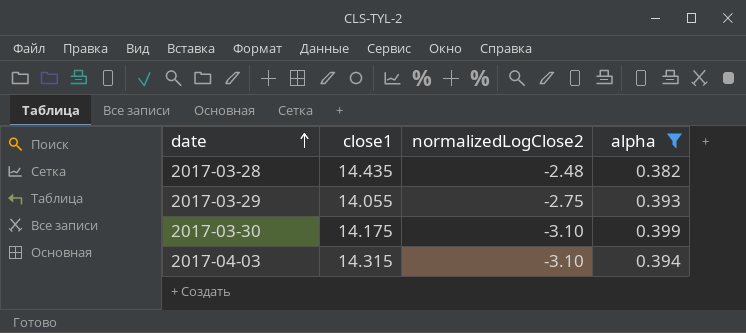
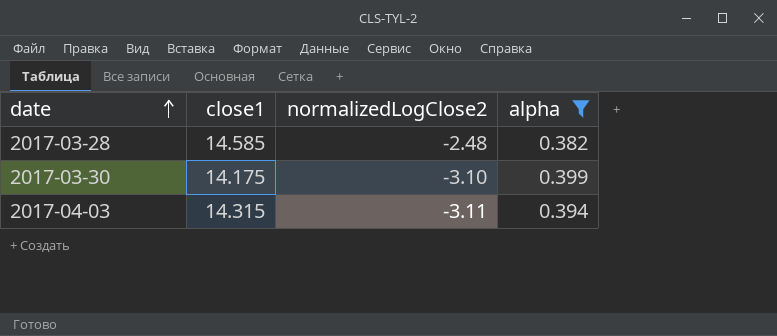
row 2017-03-29: 14.055 | -2.75 | 0.393 -> none
2017-03-28 | close1: 14.435 -> 14.585
2017-04-03 | normalizedLogClose2: -3.10 -> -3.11

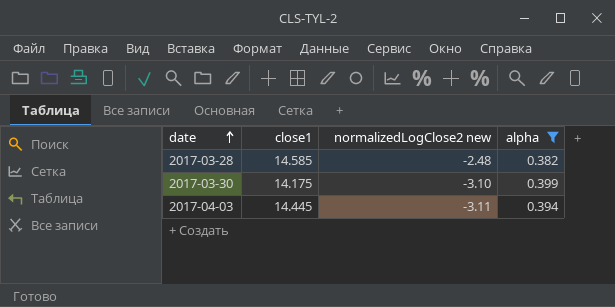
column name: normalizedLogClose2 -> normalizedLogClose2 new
2017-04-03 | close1: 14.315 -> 14.445

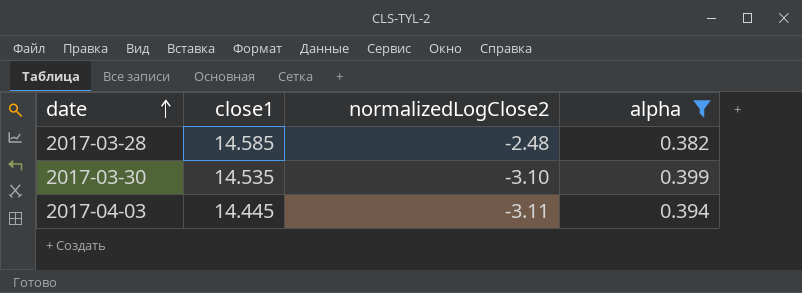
column name: normalizedLogClose2 new -> normalizedLogClose2
2017-03-30 | close1: 14.175 -> 14.535

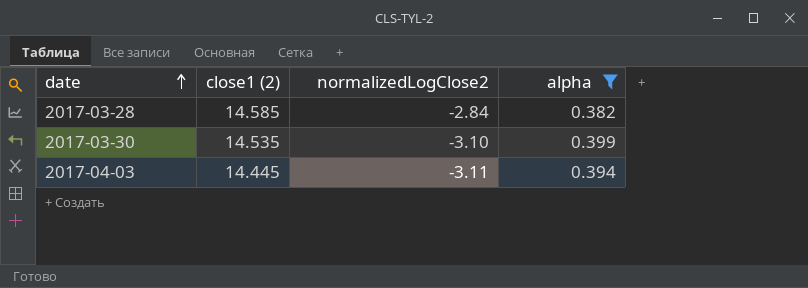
column name: close1 -> close1 (2)
2017-03-28 | normalizedLogClose2: -2.48 -> -2.84

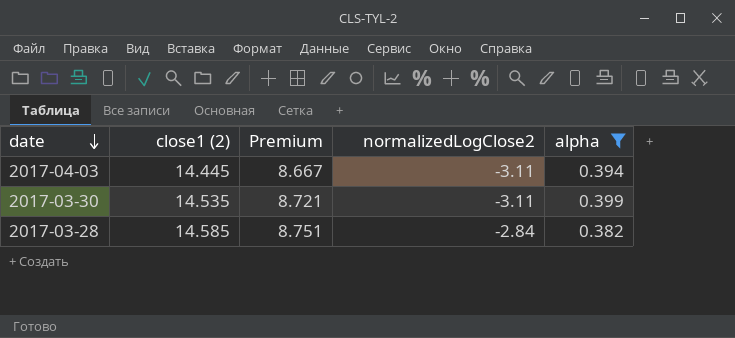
row order: date ascending -> date descending
column Premium | formula: none -> [close1 (2)] * 0.6
2017-03-30 | normalizedLogClose2: -3.10 -> -3.11

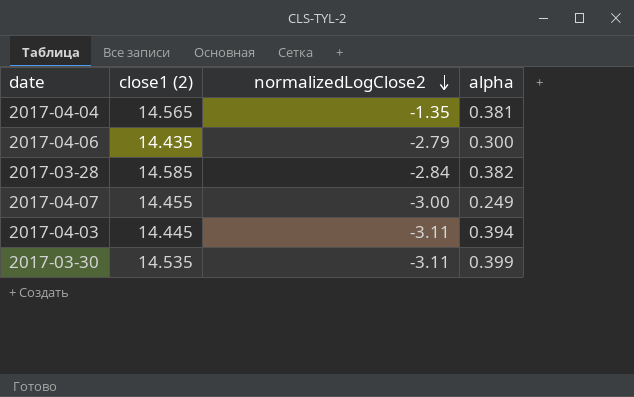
filter: alpha >= 0.382 -> none
row order: date descending -> normalizedLogClose2 descending
column Premium | formula: [close1 (2)] * 0.6 -> none

